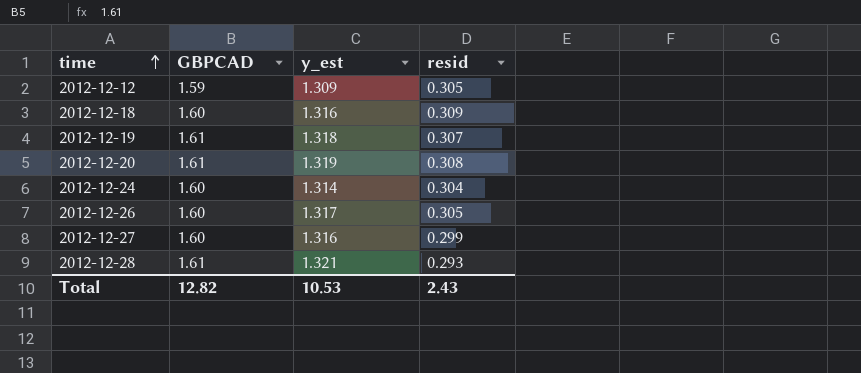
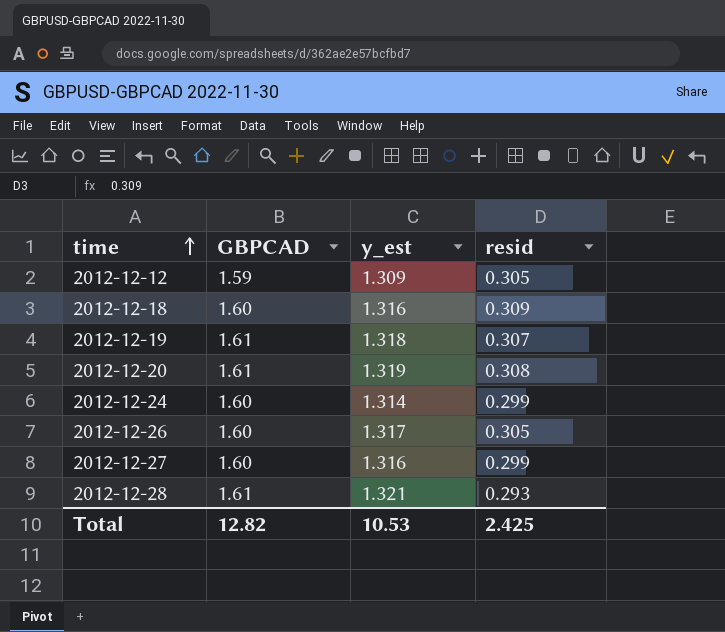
2012-12-24 | resid: 0.304 -> 0.299
Total | resid: 2.43 -> 2.425

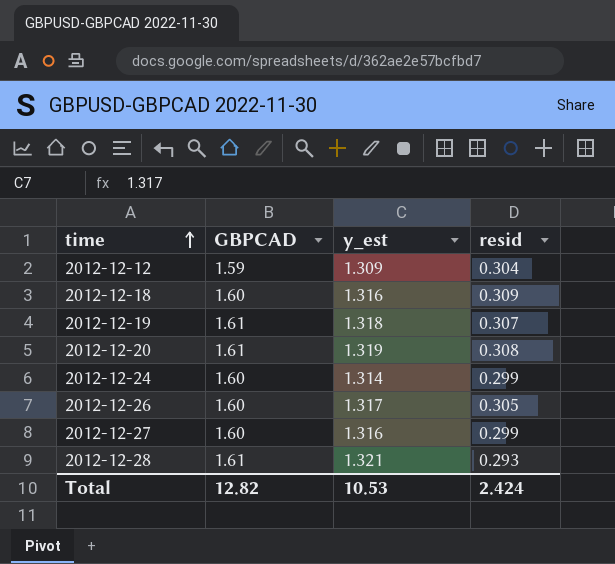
2012-12-12 | resid: 0.305 -> 0.304
Total | resid: 2.425 -> 2.424

